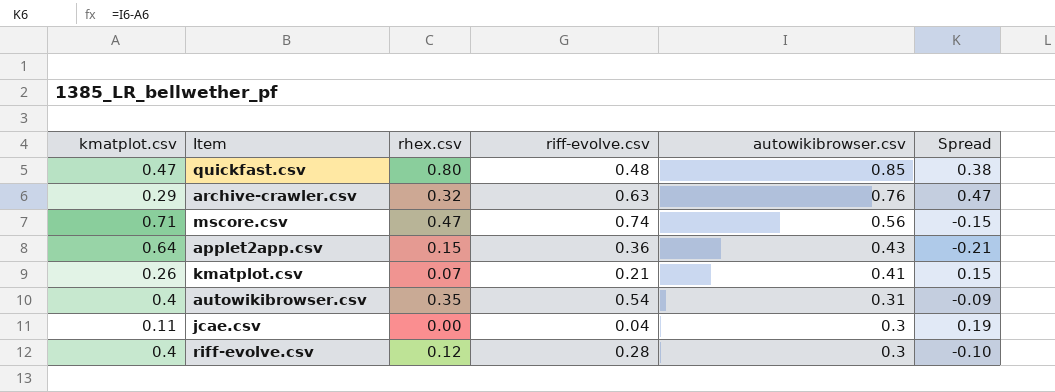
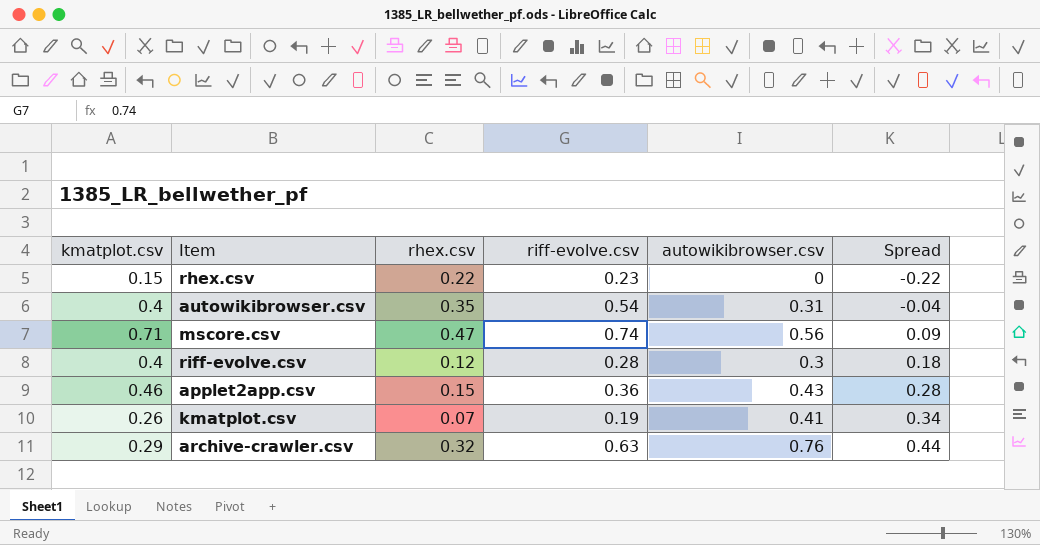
row order: autowikibrowser.csv descending -> Spread ascending
column Spread | formula: [autowikibrowser.csv] - [kmatplot.csv] -> [autowikibrowser.csv] - [rhex.csv]
row quickfast.csv: 0.47 | 0.80 | 0.48 | 0.85 | 0.38 -> none
row jcae.csv: 0.11 | 0.00 | 0.04 | 0.3 | 0.19 -> none
row rhex.csv: none -> 0.15 | 0.22 | 0.23 | 0 | -0.22
applet2app.csv | kmatplot.csv: 0.64 -> 0.46
kmatplot.csv | riff-evolve.csv: 0.21 -> 0.19

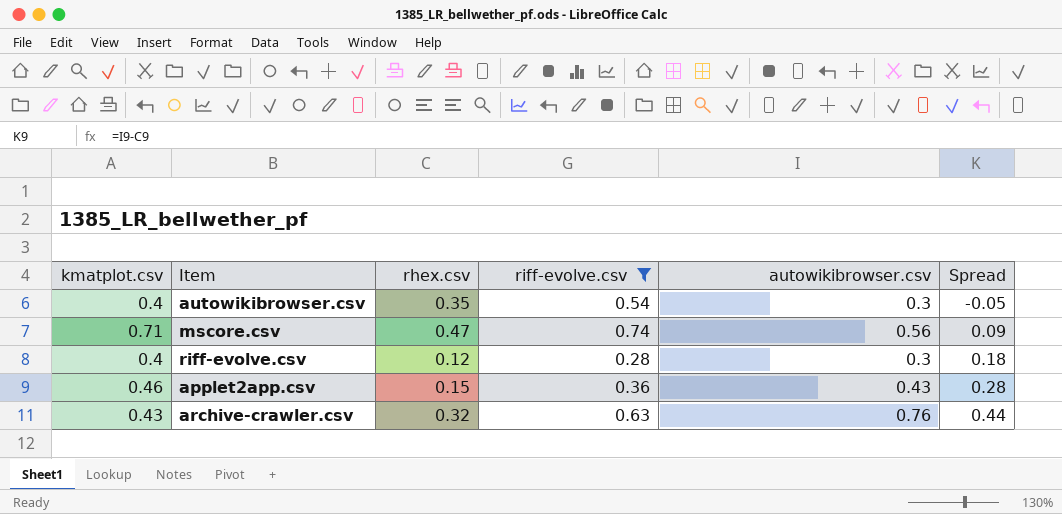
filter: none -> riff-evolve.csv >= 0.28
autowikibrowser.csv | autowikibrowser.csv: 0.31 -> 0.3
autowikibrowser.csv | Spread: -0.04 -> -0.05
archive-crawler.csv | kmatplot.csv: 0.29 -> 0.43

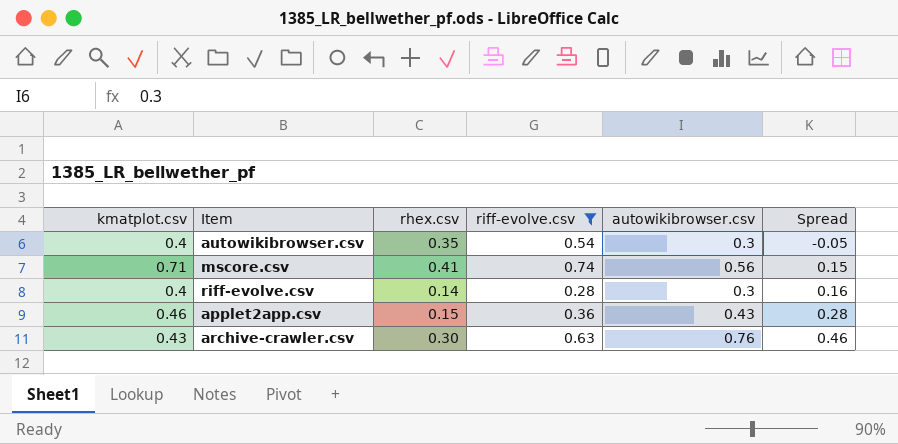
mscore.csv | rhex.csv: 0.47 -> 0.41
mscore.csv | Spread: 0.09 -> 0.15
riff-evolve.csv | rhex.csv: 0.12 -> 0.14
riff-evolve.csv | Spread: 0.18 -> 0.16
archive-crawler.csv | rhex.csv: 0.32 -> 0.30
archive-crawler.csv | Spread: 0.44 -> 0.46

